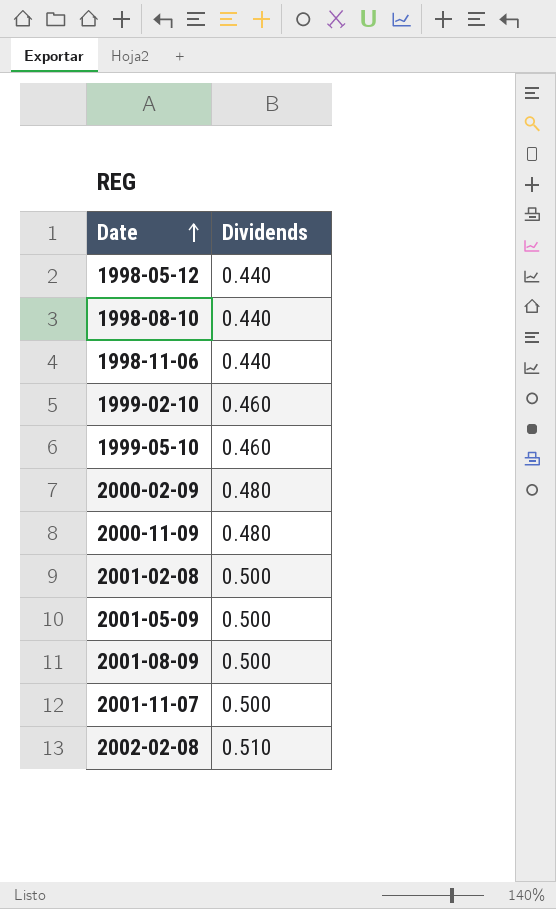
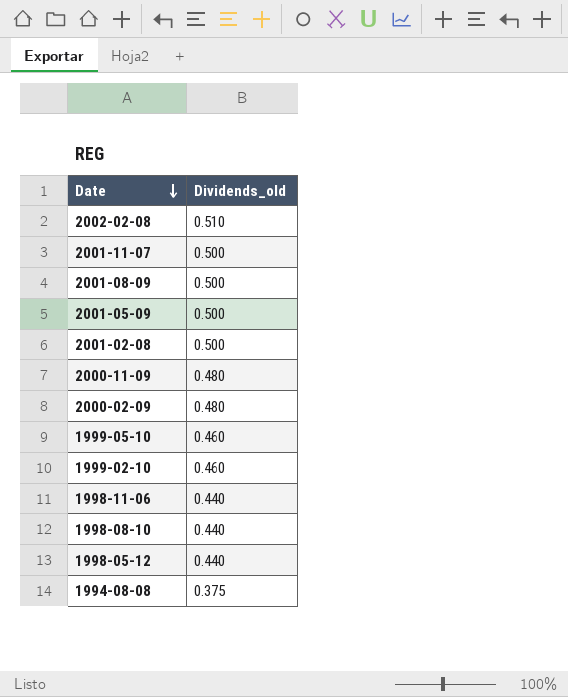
row order: Date ascending -> Date descending
column name: Dividends -> Dividends_old
row 1994-08-08: none -> 0.375

